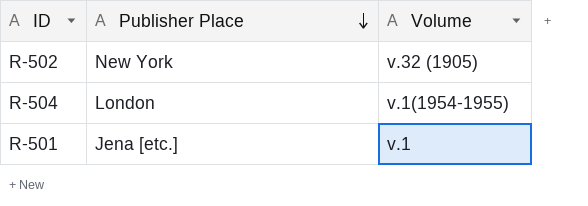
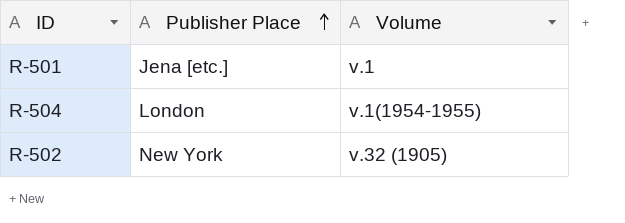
row order: Publisher Place descending -> Publisher Place ascending

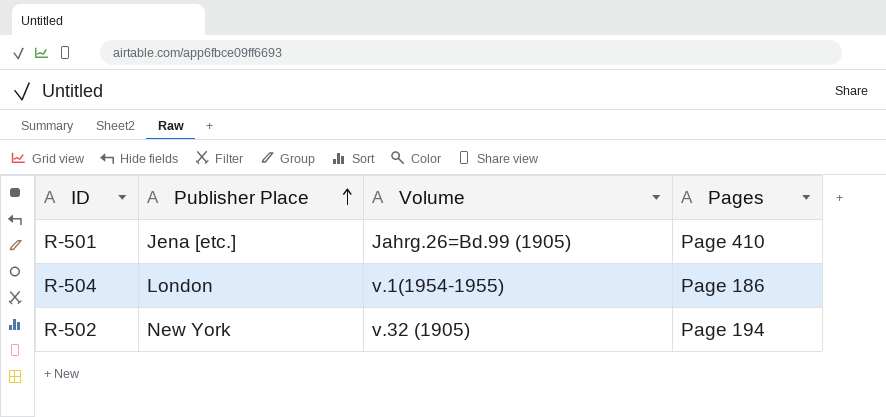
column Pages | position: none -> 4
R-501 | Volume: v.1 -> Jahrg.26=Bd.99 (1905)

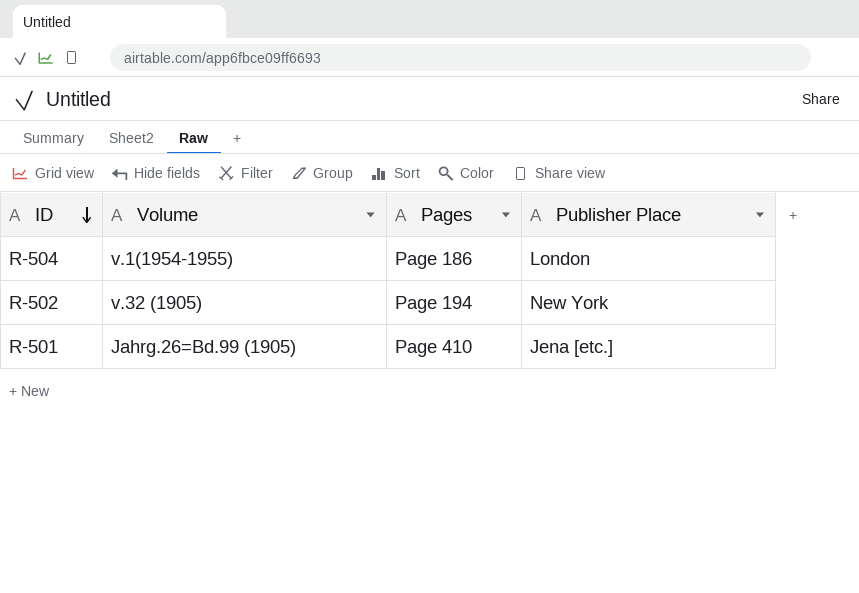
row order: Publisher Place ascending -> ID descending
column Publisher Place | position: 2 -> 4

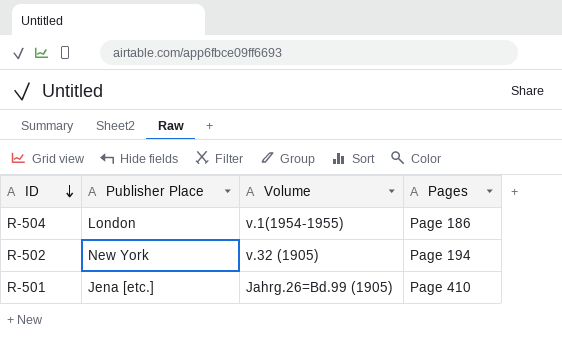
column Publisher Place | position: 4 -> 2

